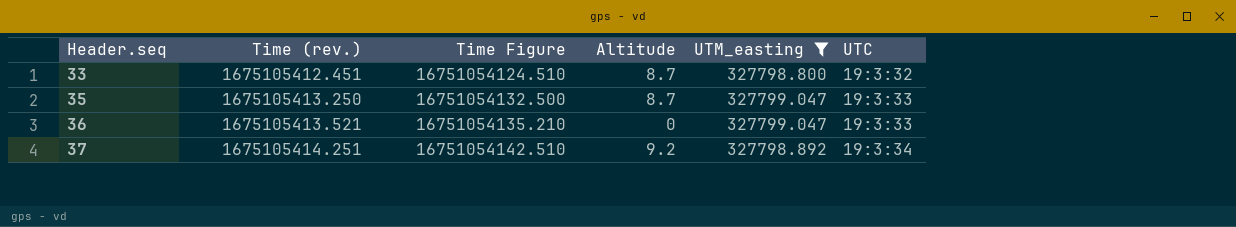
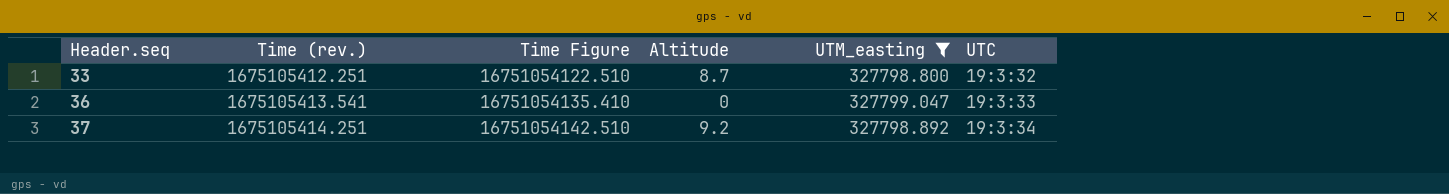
row 35: 1675105413.250 | 16751054132.500 | 8.7 | 327799.047 | 19:3:33 -> none
33 | Time (rev.): 1675105412.451 -> 1675105412.251
33 | Time Figure: 16751054124.510 -> 16751054122.510
36 | Time (rev.): 1675105413.521 -> 1675105413.541
36 | Time Figure: 16751054135.210 -> 16751054135.410

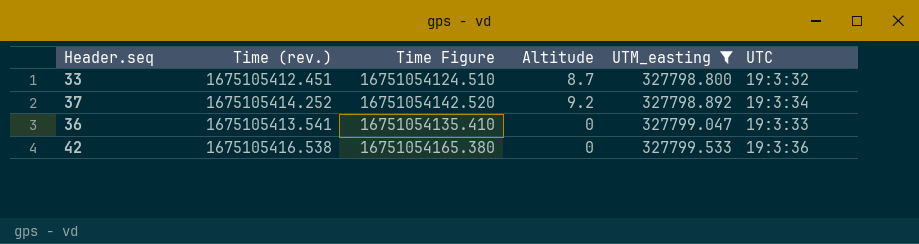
row order: Header.seq ascending -> UTM_easting ascending
33 | Time (rev.): 1675105412.251 -> 1675105412.451
33 | Time Figure: 16751054122.510 -> 16751054124.510
37 | Time (rev.): 1675105414.251 -> 1675105414.252
37 | Time Figure: 16751054142.510 -> 16751054142.520
row 42: none -> 1675105416.538 | 16751054165.380 | 0 | 327799.533 | 19:3:36

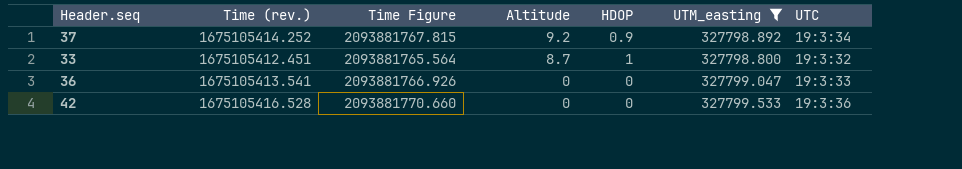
row order: UTM_easting ascending -> Altitude descending
column Time Figure | formula: [Time (rev.)] * 10 -> [Time (rev.)] * 1.25
column HDOP | position: none -> 5
42 | Time (rev.): 1675105416.538 -> 1675105416.528

